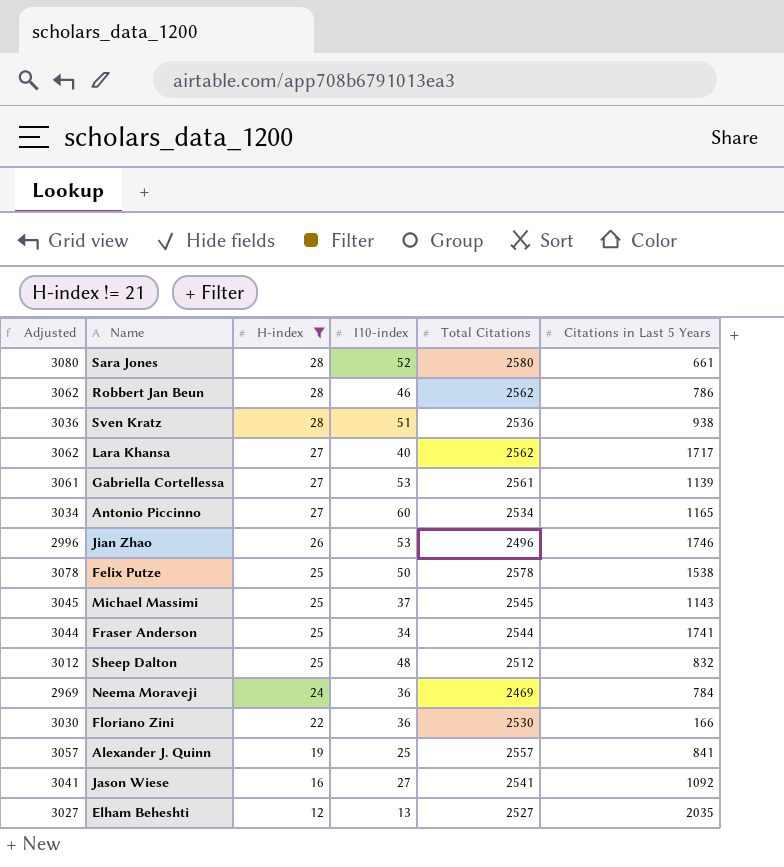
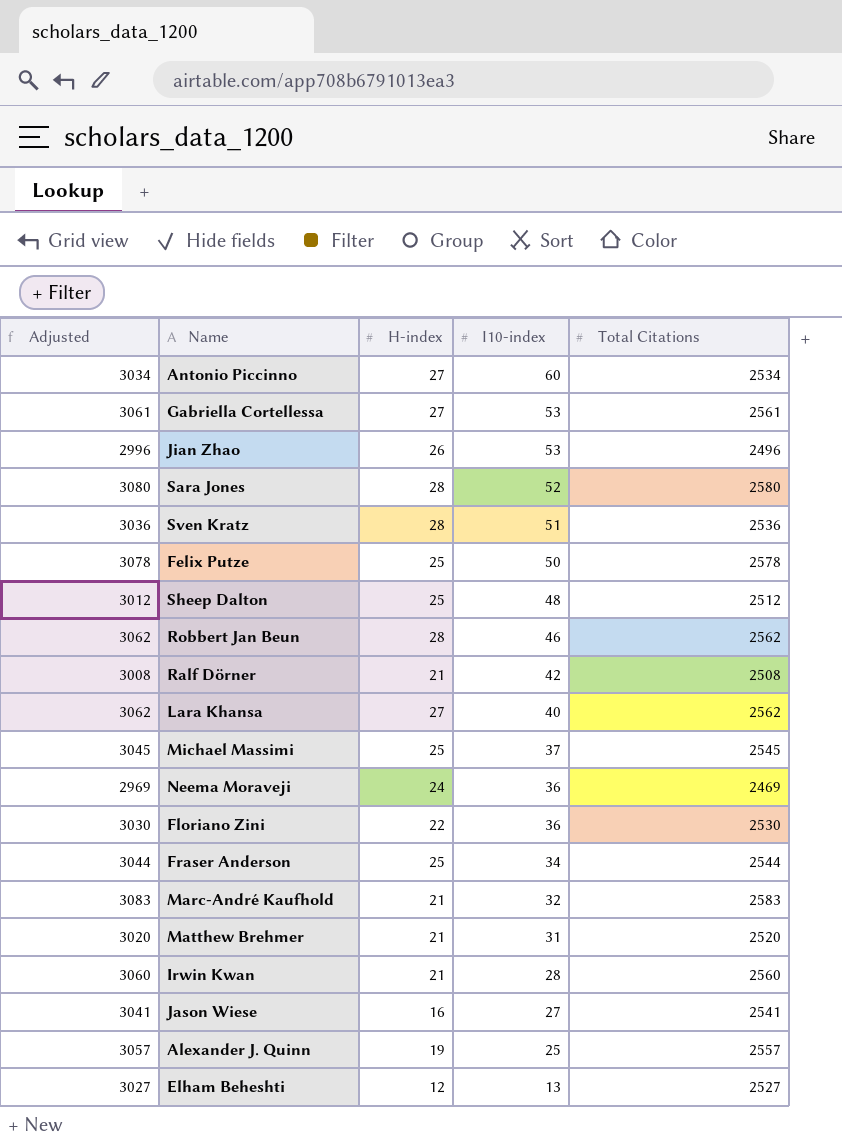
filter: H-index != 21 -> none
row order: H-index descending -> I10-index descending
column Citations in Last 5 Years | position: 6 -> none

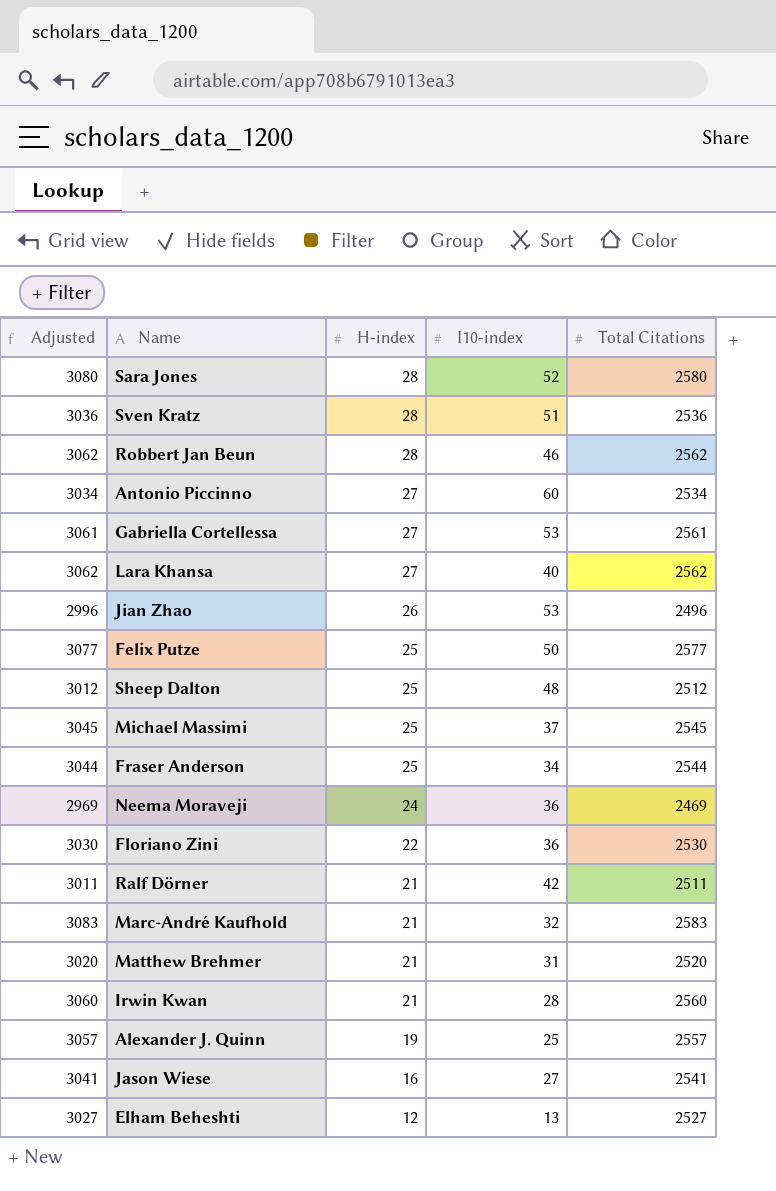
row order: I10-index descending -> H-index descending
Felix Putze | Adjusted: 3078 -> 3077
Felix Putze | Total Citations: 2578 -> 2577
Ralf Dörner | Adjusted: 3008 -> 3011
Ralf Dörner | Total Citations: 2508 -> 2511

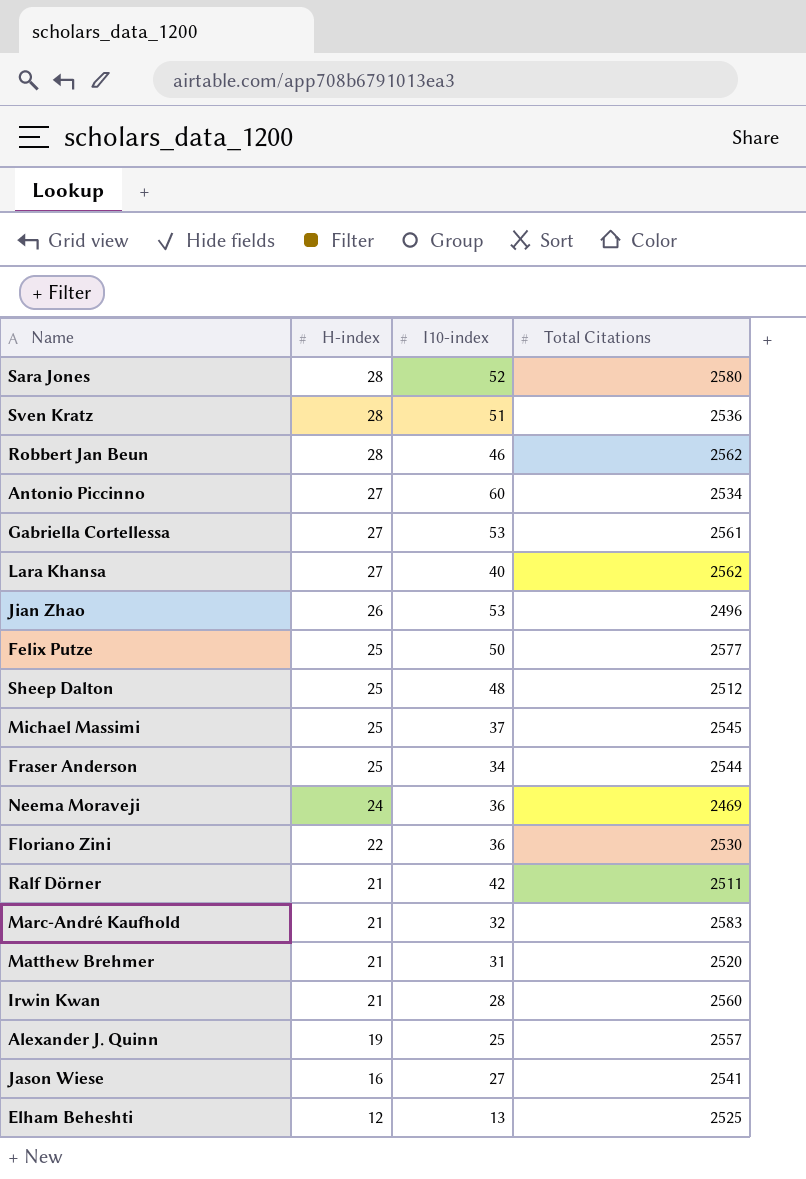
column Adjusted | formula: [Total Citations] + 500 -> none
Elham Beheshti | Total Citations: 2527 -> 2525

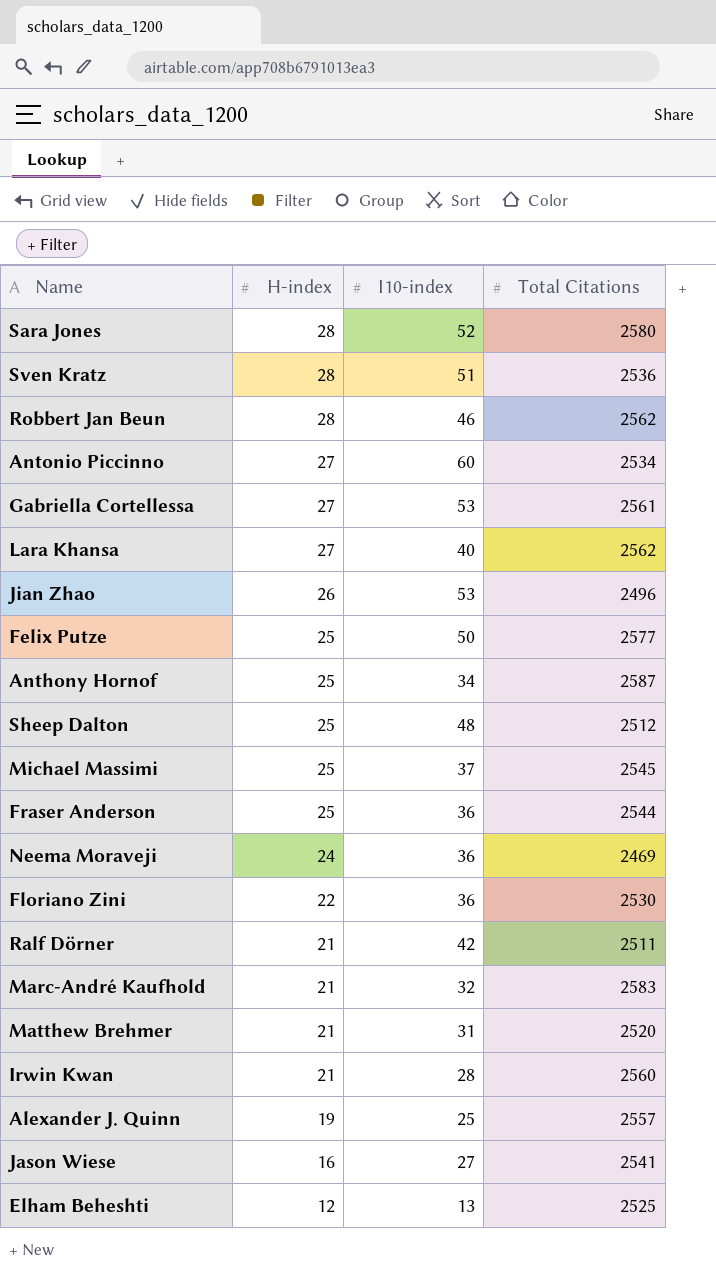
row Anthony Hornof: none -> 25 | 34 | 2587
Fraser Anderson | I10-index: 34 -> 36

